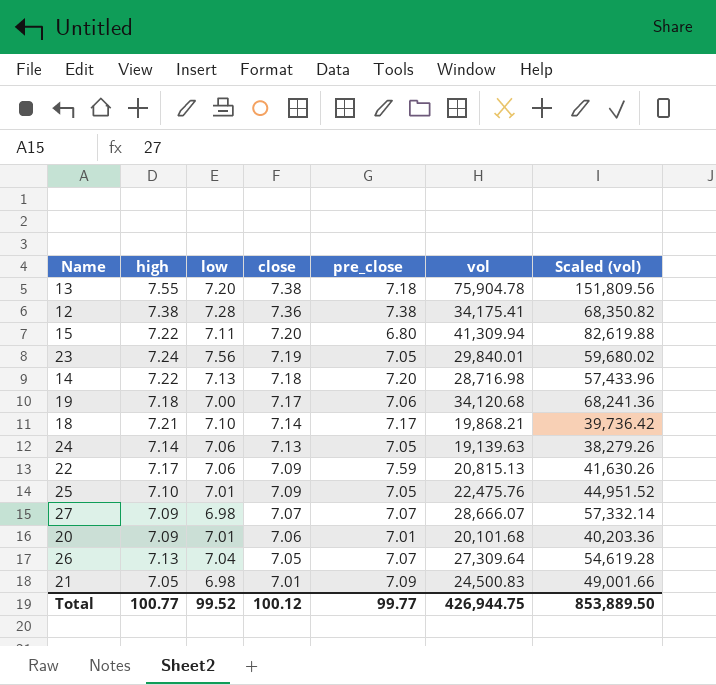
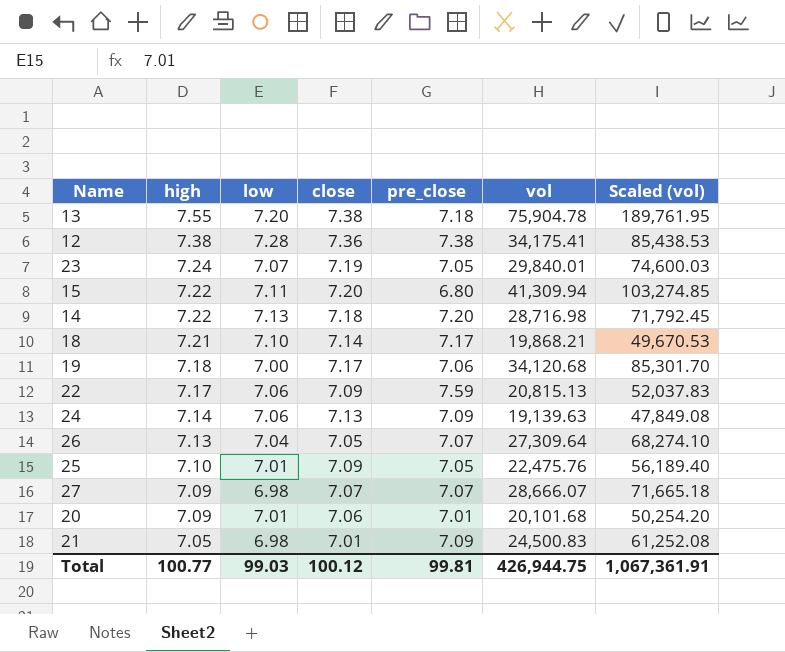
row order: close descending -> high descending
column Scaled (vol) | formula: [vol] * 2 -> [vol] * 2.5
23 | low: 7.56 -> 7.07
24 | pre_close: 7.05 -> 7.09
Total | low: 99.52 -> 99.03
Total | pre_close: 99.77 -> 99.81
Total | Scaled (vol): 853,889.50 -> 1,067,361.91

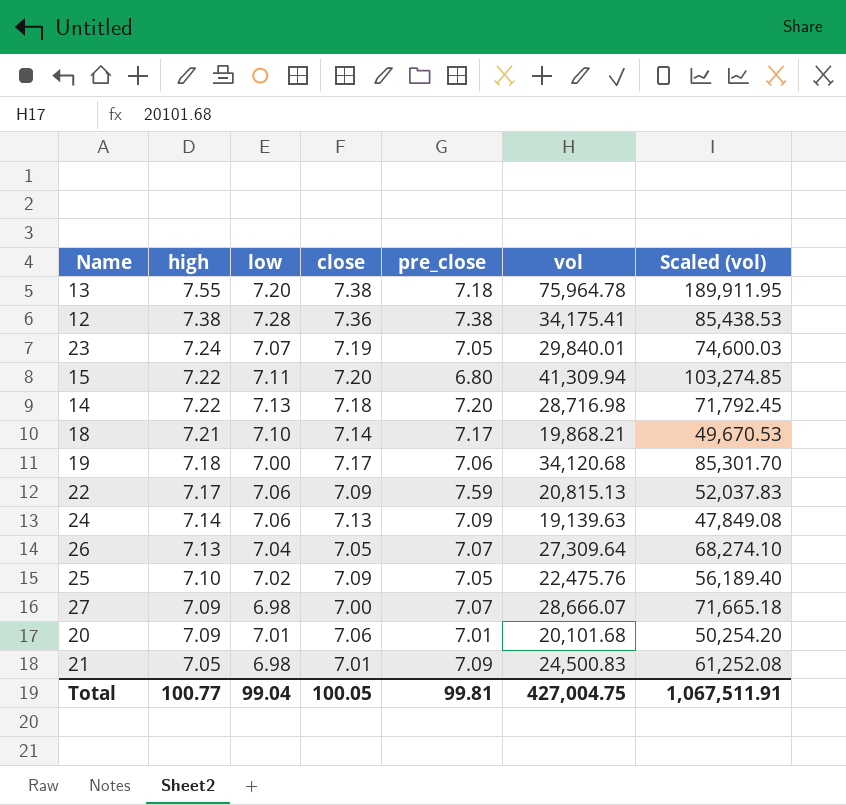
13 | vol: 75,904.78 -> 75,964.78
13 | Scaled (vol): 189,761.95 -> 189,911.95
25 | low: 7.01 -> 7.02
27 | close: 7.07 -> 7.00
Total | low: 99.03 -> 99.04
Total | close: 100.12 -> 100.05
Total | vol: 426,944.75 -> 427,004.75
Total | Scaled (vol): 1,067,361.91 -> 1,067,511.91

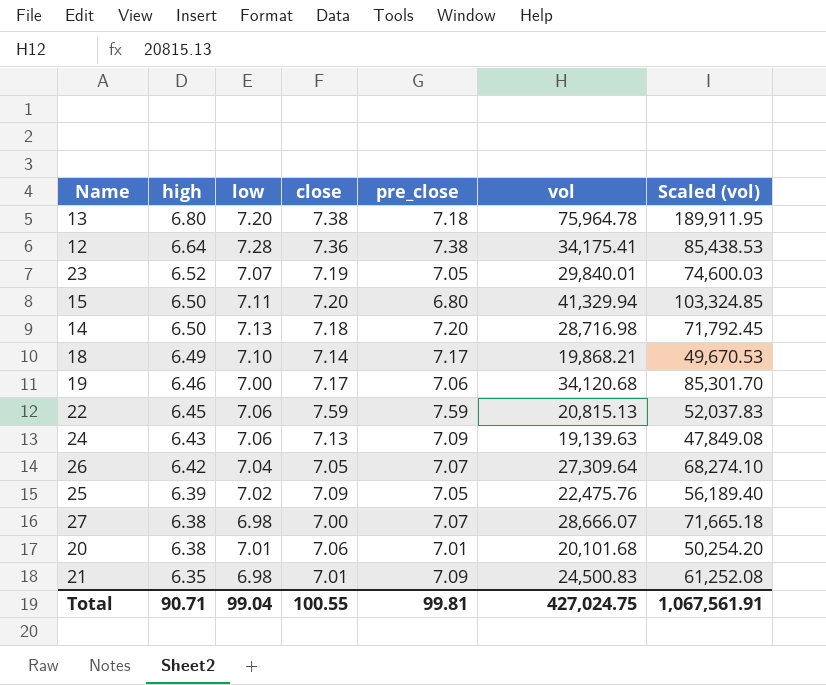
13 | high: 7.55 -> 6.80
12 | high: 7.38 -> 6.64
23 | high: 7.24 -> 6.52
15 | high: 7.22 -> 6.50
15 | vol: 41,309.94 -> 41,329.94
15 | Scaled (vol): 103,274.85 -> 103,324.85
14 | high: 7.22 -> 6.50
18 | high: 7.21 -> 6.49
19 | high: 7.18 -> 6.46
22 | high: 7.17 -> 6.45
22 | close: 7.09 -> 7.59
24 | high: 7.14 -> 6.43
26 | high: 7.13 -> 6.42
25 | high: 7.10 -> 6.39
27 | high: 7.09 -> 6.38
20 | high: 7.09 -> 6.38
21 | high: 7.05 -> 6.35
Total | high: 100.77 -> 90.71
Total | close: 100.05 -> 100.55
Total | vol: 427,004.75 -> 427,024.75
Total | Scaled (vol): 1,067,511.91 -> 1,067,561.91

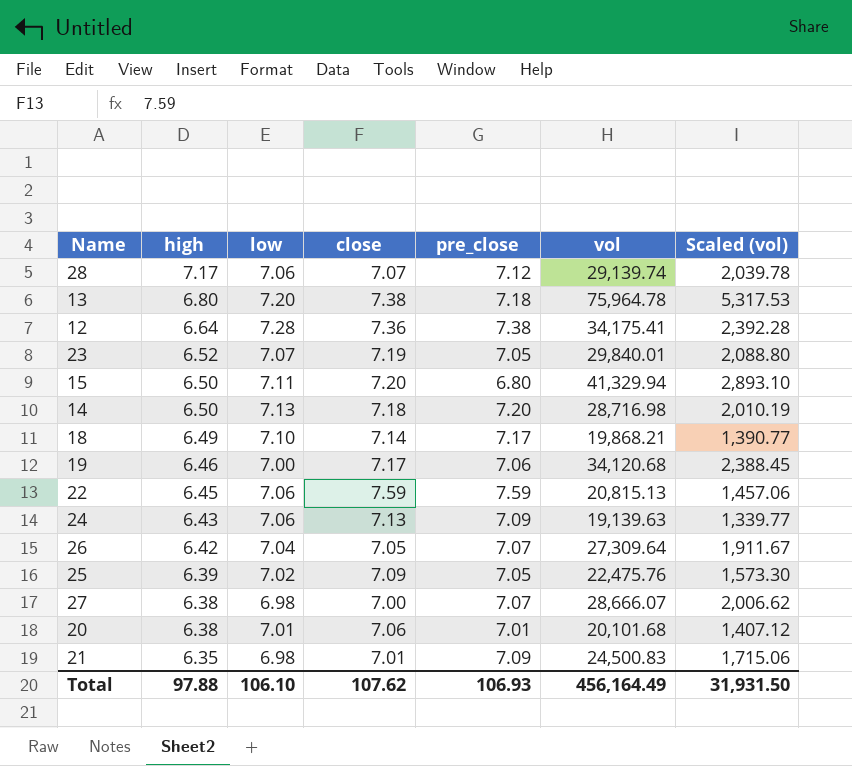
column Scaled (vol) | formula: [vol] * 2.5 -> [vol] * 0.07
row 28: none -> 7.17 | 7.06 | 7.07 | 7.12 | 29,139.74 | 2,039.78
Total | high: 90.71 -> 97.88
Total | low: 99.04 -> 106.10
Total | close: 100.55 -> 107.62
Total | pre_close: 99.81 -> 106.93
Total | vol: 427,024.75 -> 456,164.49
Total | Scaled (vol): 1,067,561.91 -> 31,931.50

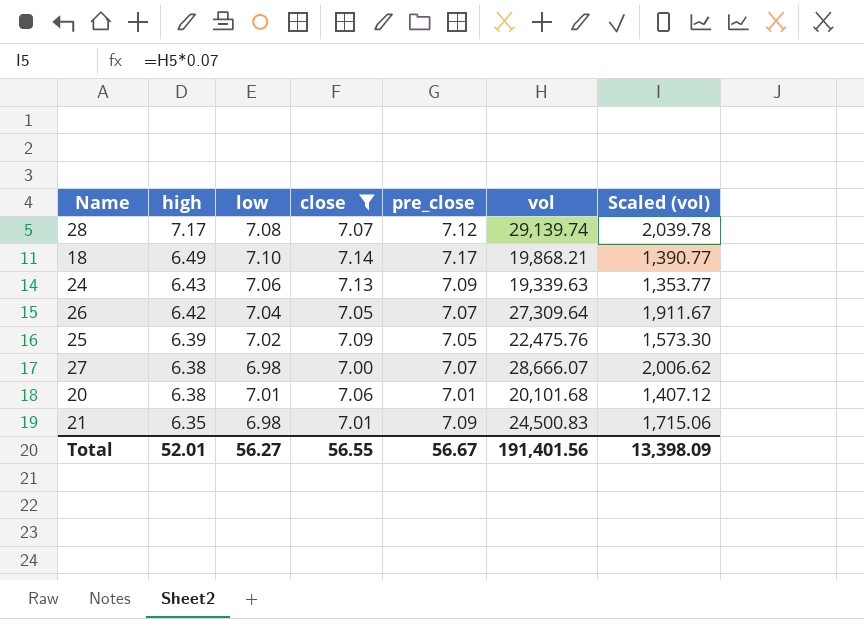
filter: none -> close <= 7.14
28 | low: 7.06 -> 7.08
24 | vol: 19,139.63 -> 19,339.63
24 | Scaled (vol): 1,339.77 -> 1,353.77
Total | high: 97.88 -> 52.01
Total | low: 106.10 -> 56.27
Total | close: 107.62 -> 56.55
Total | pre_close: 106.93 -> 56.67
Total | vol: 456,164.49 -> 191,401.56
Total | Scaled (vol): 31,931.50 -> 13,398.09

